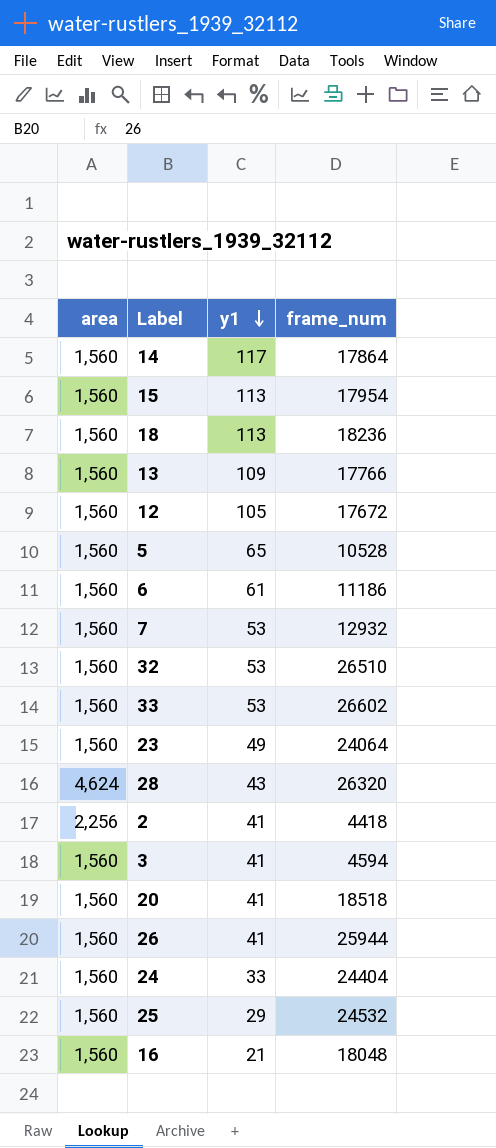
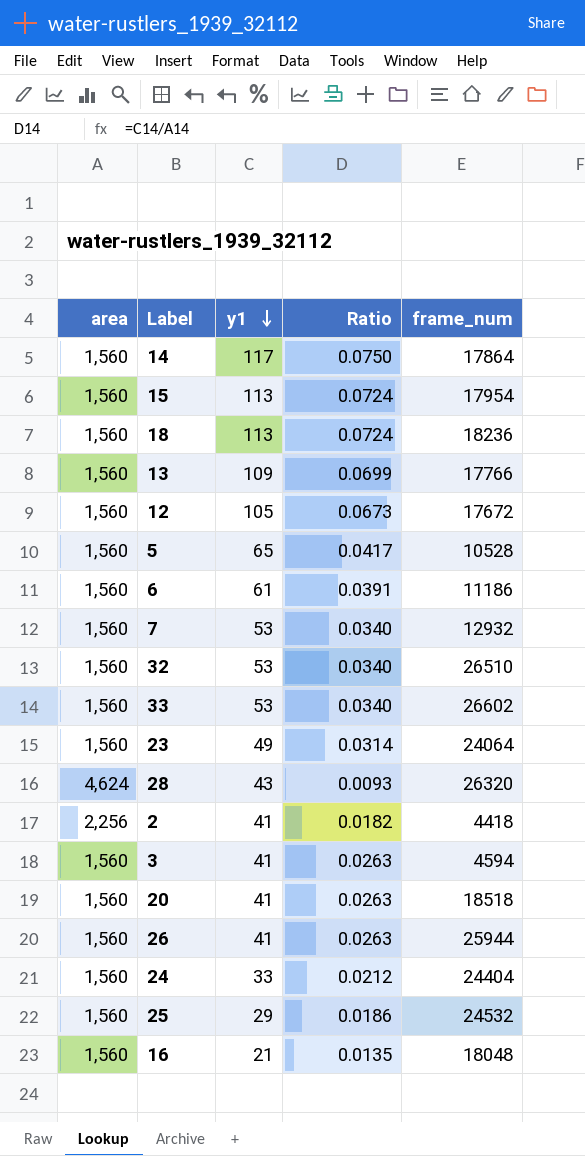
column Ratio | formula: none -> [y1] / [area]

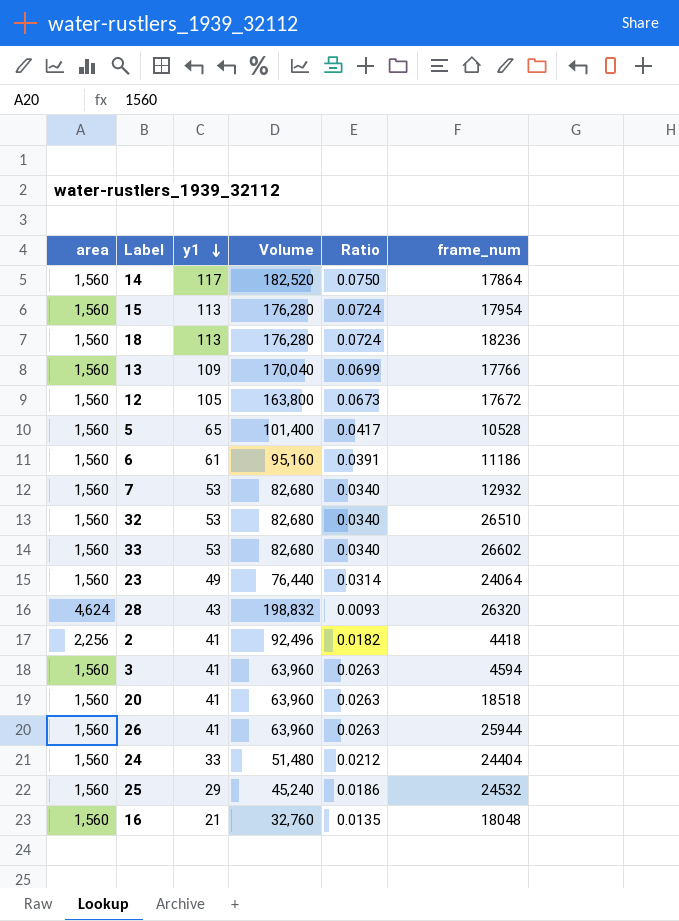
column Volume | formula: none -> [area] * [y1]

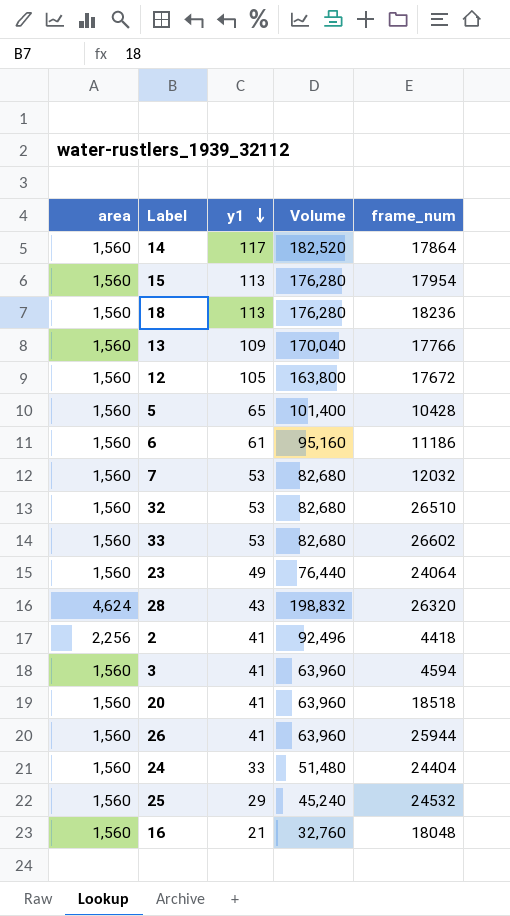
column Ratio | formula: [y1] / [area] -> none
5 | frame_num: 10528 -> 10428
7 | frame_num: 12932 -> 12032

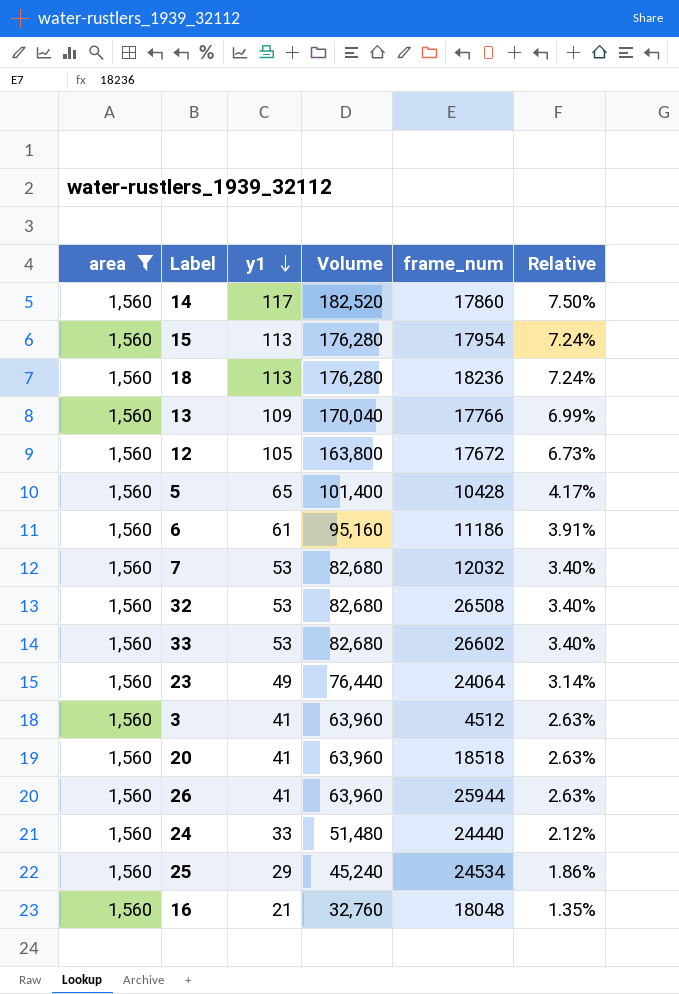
filter: none -> area = 1,560
column Relative | formula: none -> [y1] / [area]
14 | frame_num: 17864 -> 17860
32 | frame_num: 26510 -> 26508
3 | frame_num: 4594 -> 4512
24 | frame_num: 24404 -> 24440
25 | frame_num: 24532 -> 24534

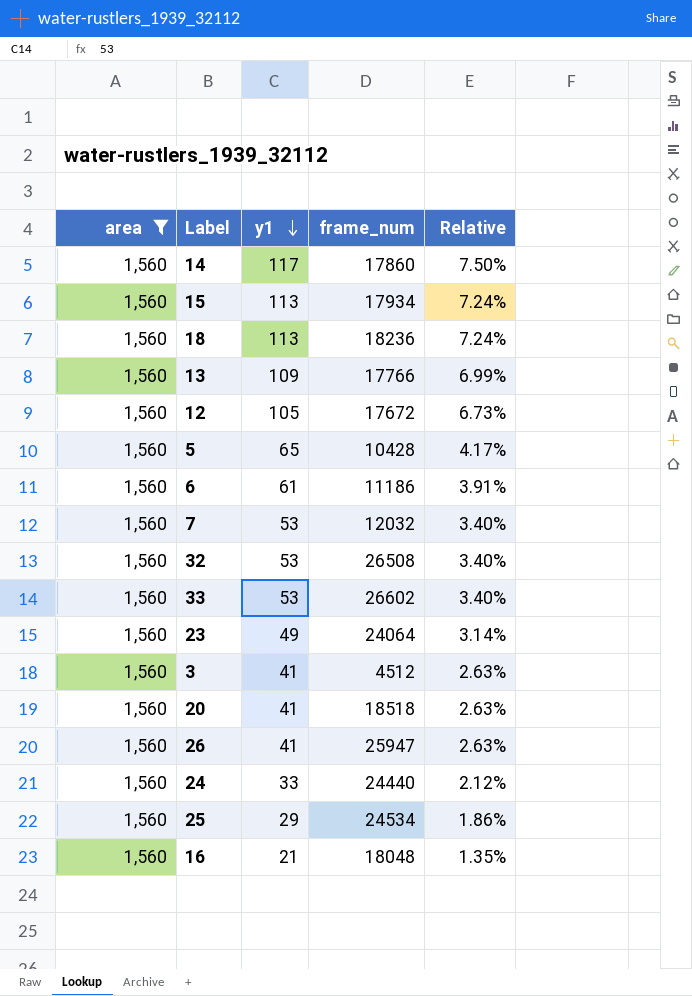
column Volume | formula: [area] * [y1] -> none
15 | frame_num: 17954 -> 17934
26 | frame_num: 25944 -> 25947

